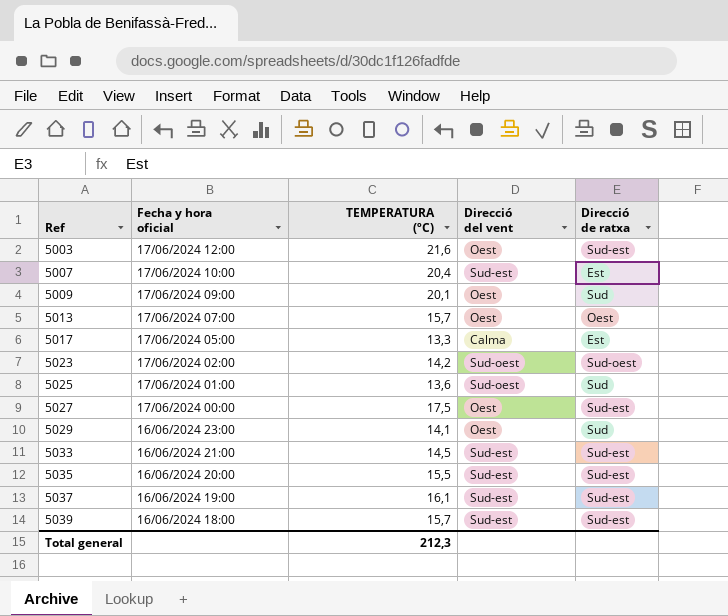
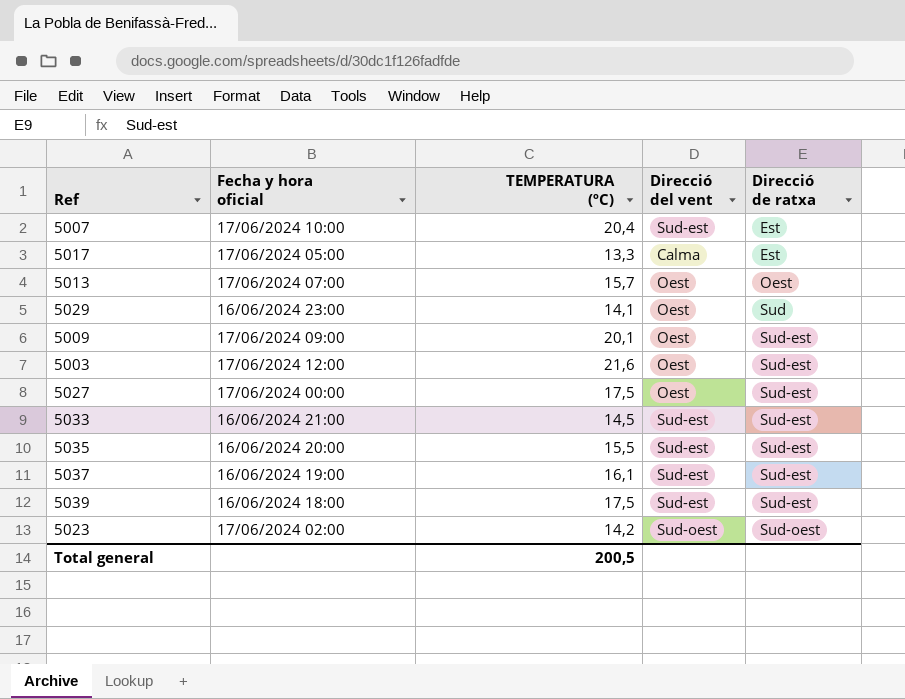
row order: Ref ascending -> Direcció de ratxa ascending
row 5025: 17/06/2024 01:00 | 13,6 | Sud-oest | Sud -> none
5009 | Direcció de ratxa: Sud -> Sud-est
5039 | TEMPERATURA (ºC): 15,7 -> 17,5
Total general | TEMPERATURA (ºC): 212,3 -> 200,5

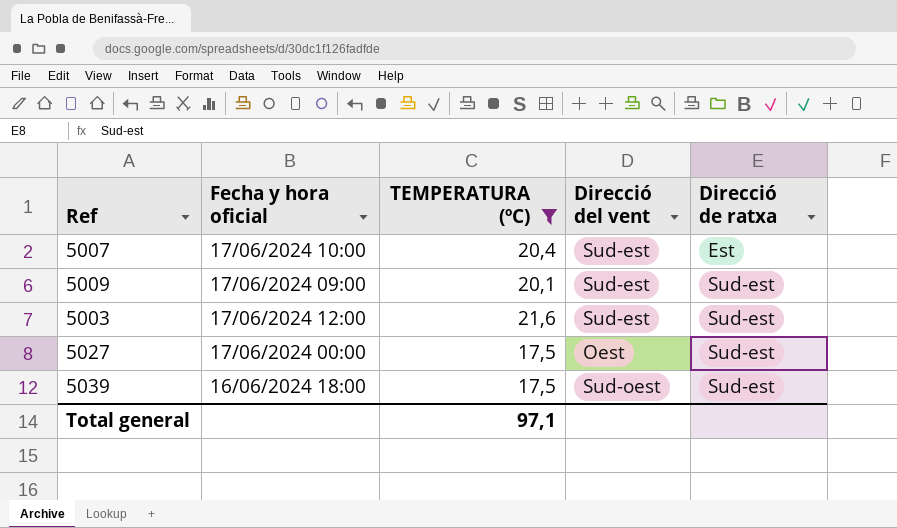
filter: none -> TEMPERATURA (ºC) >= 17,5
5009 | Direcció del vent: Oest -> Sud-est
5003 | Direcció del vent: Oest -> Sud-est
5039 | Direcció del vent: Sud-est -> Sud-oest
Total general | TEMPERATURA (ºC): 200,5 -> 97,1

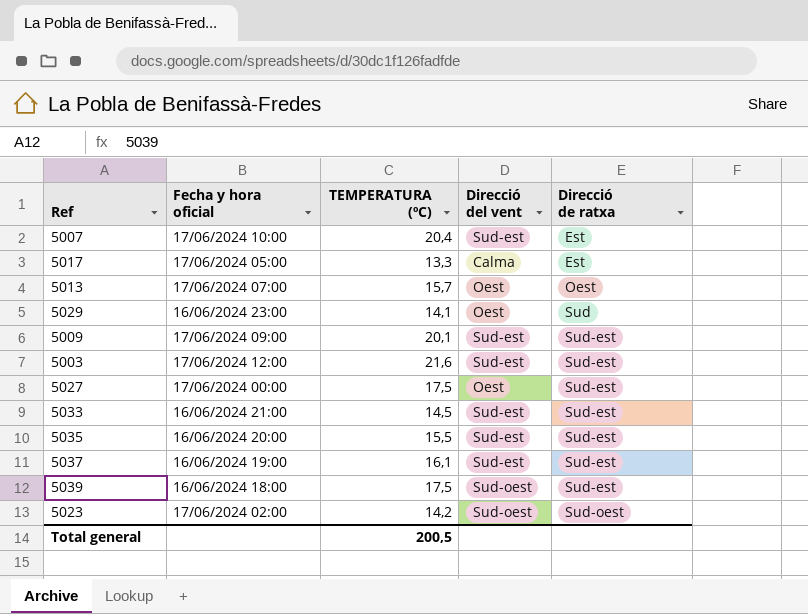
filter: TEMPERATURA (ºC) >= 17,5 -> none
Total general | TEMPERATURA (ºC): 97,1 -> 200,5

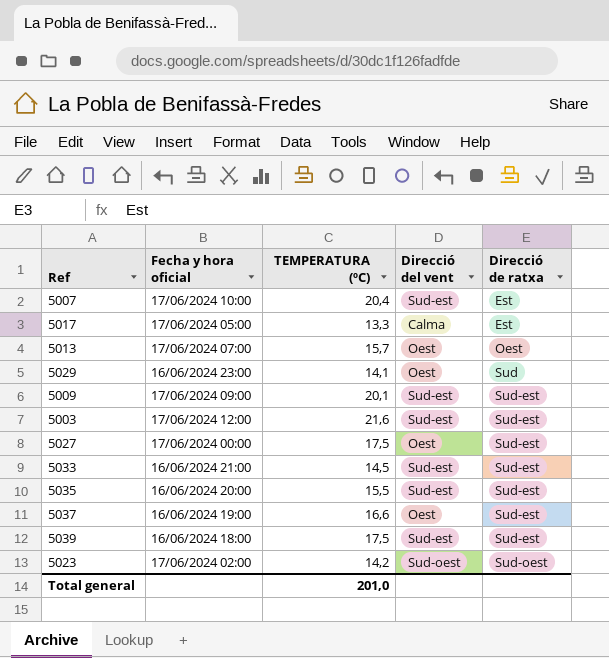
5037 | TEMPERATURA (ºC): 16,1 -> 16,6
5037 | Direcció del vent: Sud-est -> Oest
5039 | Direcció del vent: Sud-oest -> Sud-est
Total general | TEMPERATURA (ºC): 200,5 -> 201,0

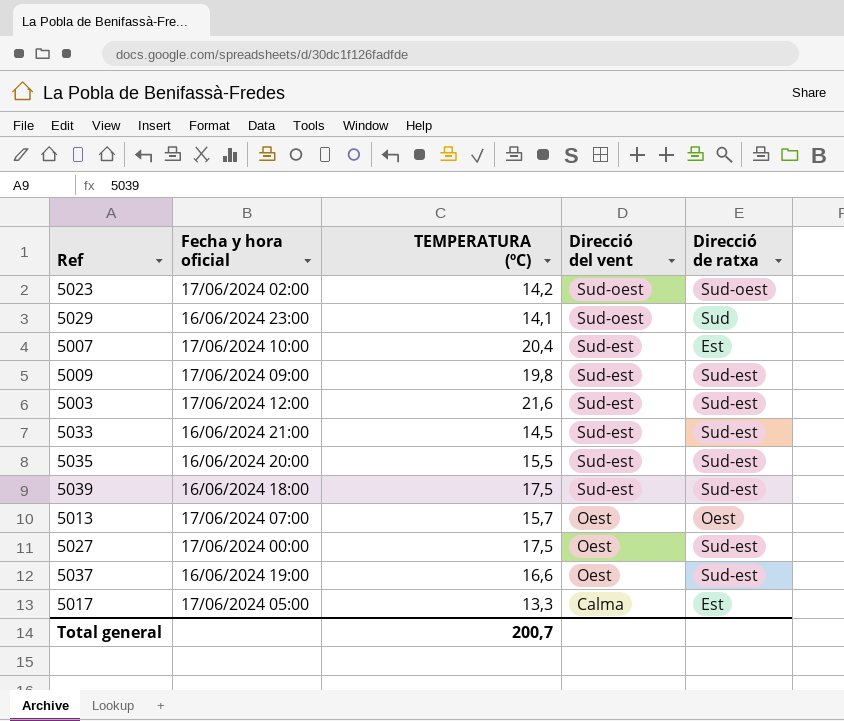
row order: Direcció de ratxa ascending -> Direcció del vent descending
5029 | Direcció del vent: Oest -> Sud-oest
5009 | TEMPERATURA (ºC): 20,1 -> 19,8
Total general | TEMPERATURA (ºC): 201,0 -> 200,7

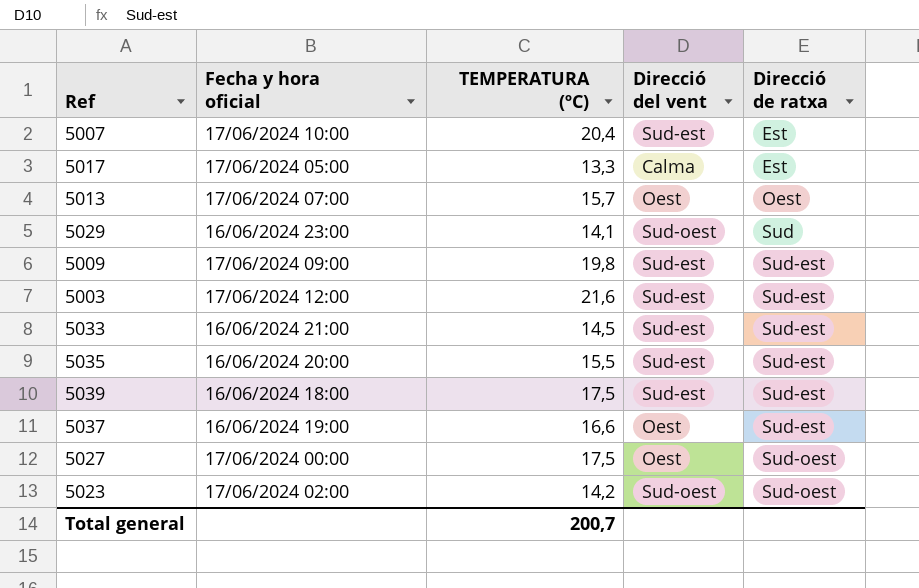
row order: Direcció del vent descending -> Direcció de ratxa ascending
5027 | Direcció de ratxa: Sud-est -> Sud-oest

